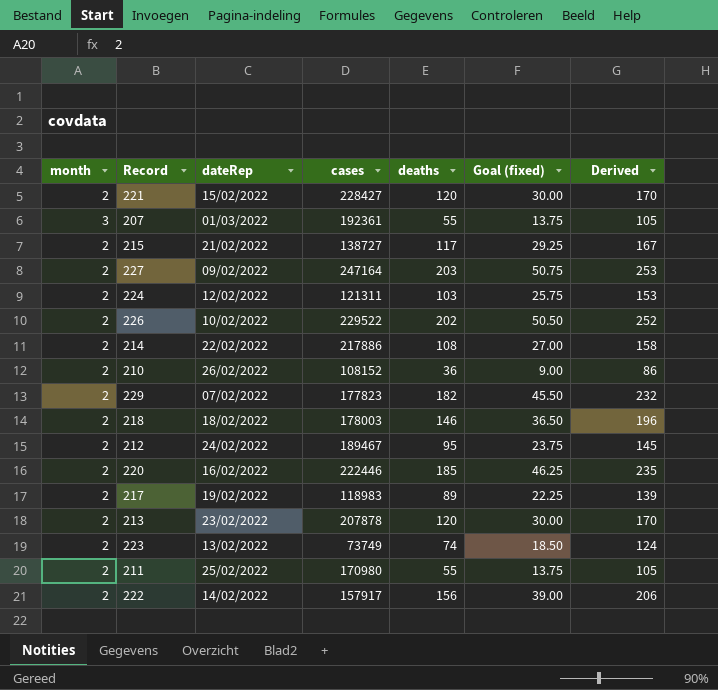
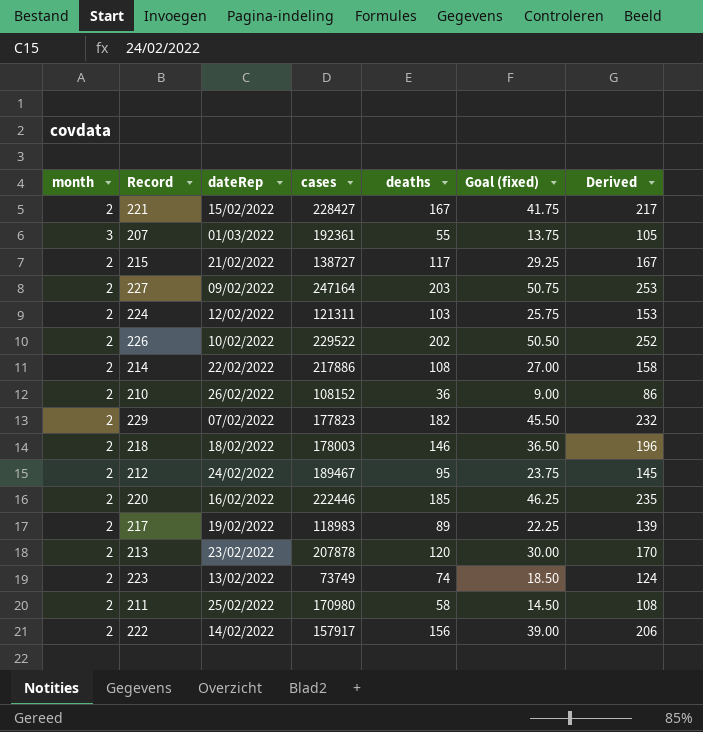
221 | deaths: 120 -> 167
221 | Goal (fixed): 30.00 -> 41.75
221 | Derived: 170 -> 217
211 | deaths: 55 -> 58
211 | Goal (fixed): 13.75 -> 14.50
211 | Derived: 105 -> 108

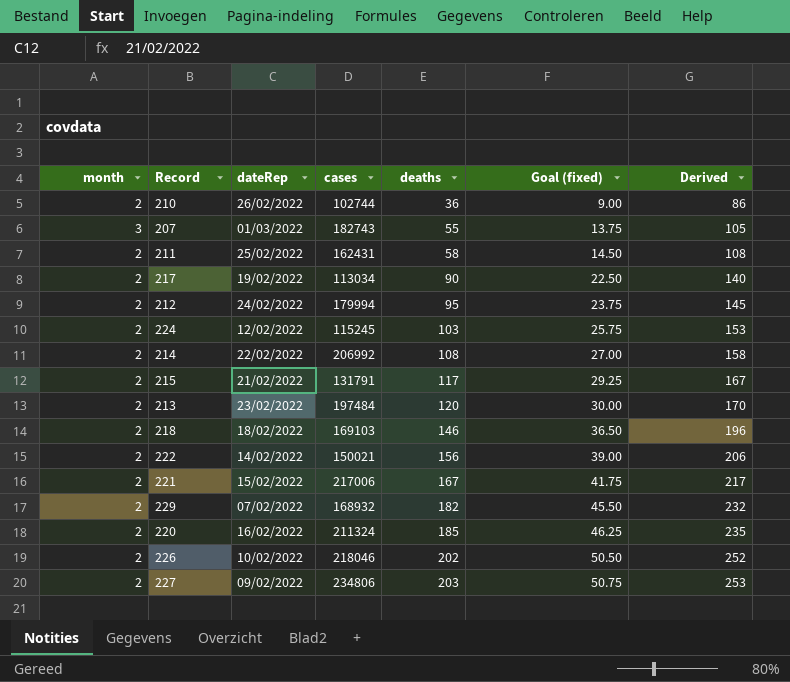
row order: none -> deaths ascending
row 223: 2 | 13/02/2022 | 73749 | 74 | 18.50 | 124 -> none
210 | cases: 108152 -> 102744
207 | cases: 192361 -> 182743
211 | cases: 170980 -> 162431
217 | cases: 118983 -> 113034
217 | deaths: 89 -> 90
217 | Goal (fixed): 22.25 -> 22.50
217 | Derived: 139 -> 140
212 | cases: 189467 -> 179994
224 | cases: 121311 -> 115245
214 | cases: 217886 -> 206992
215 | cases: 138727 -> 131791
213 | cases: 207878 -> 197484
218 | cases: 178003 -> 169103
222 | cases: 157917 -> 150021
221 | cases: 228427 -> 217006
229 | cases: 177823 -> 168932
220 | cases: 222446 -> 211324
226 | cases: 229522 -> 218046
227 | cases: 247164 -> 234806

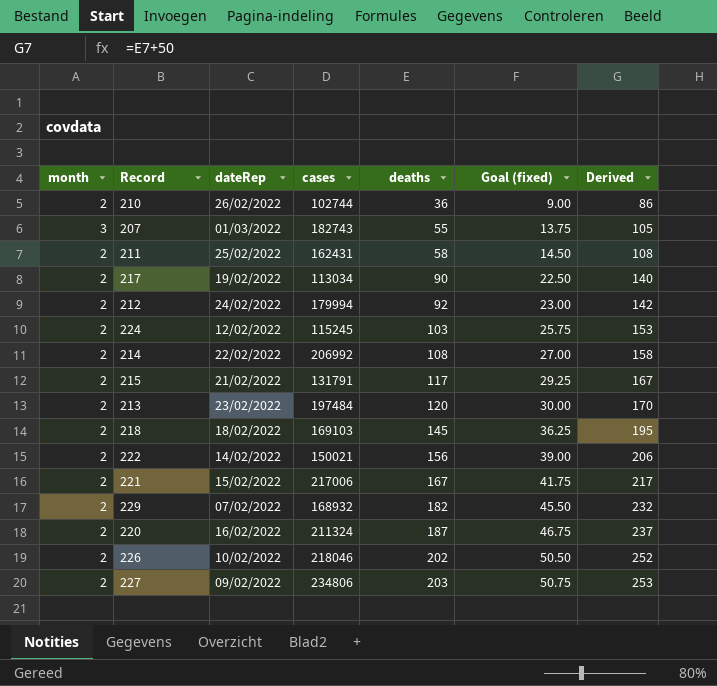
212 | deaths: 95 -> 92
212 | Goal (fixed): 23.75 -> 23.00
212 | Derived: 145 -> 142
218 | deaths: 146 -> 145
218 | Goal (fixed): 36.50 -> 36.25
218 | Derived: 196 -> 195
220 | deaths: 185 -> 187
220 | Goal (fixed): 46.25 -> 46.75
220 | Derived: 235 -> 237

